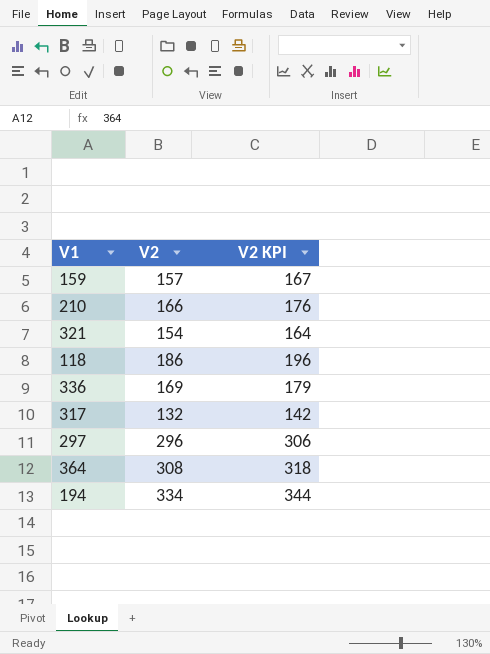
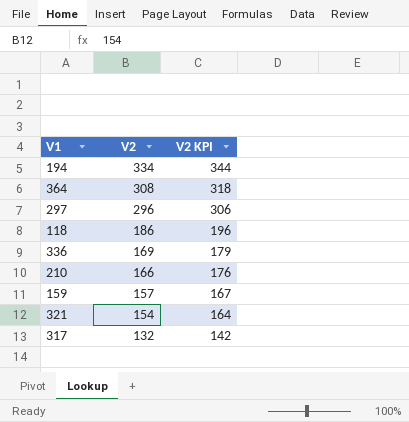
row order: none -> V2 descending

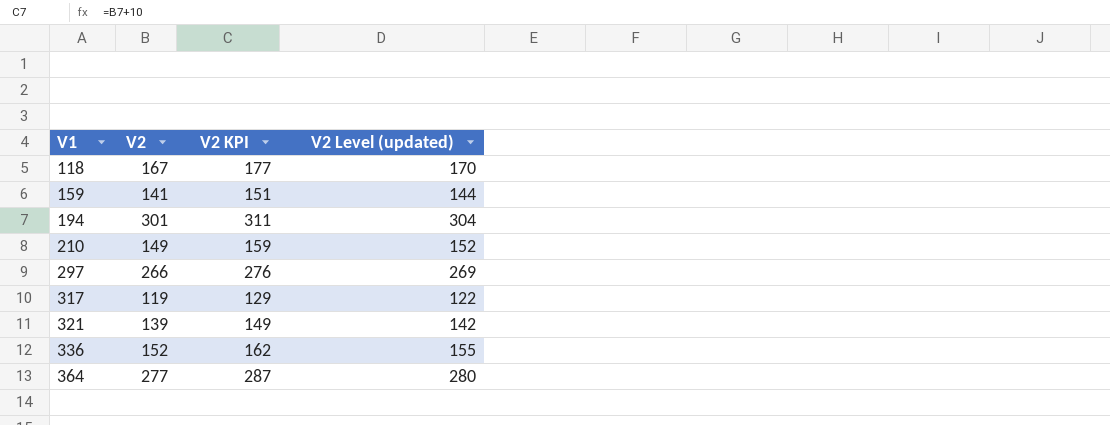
row order: V2 descending -> V1 ascending
column V2 Level (updated) | formula: none -> [V2] + 3
118 | V2: 186 -> 167
118 | V2 KPI: 196 -> 177
159 | V2: 157 -> 141
159 | V2 KPI: 167 -> 151
194 | V2: 334 -> 301
194 | V2 KPI: 344 -> 311
210 | V2: 166 -> 149
210 | V2 KPI: 176 -> 159
297 | V2: 296 -> 266
297 | V2 KPI: 306 -> 276
317 | V2: 132 -> 119
317 | V2 KPI: 142 -> 129
321 | V2: 154 -> 139
321 | V2 KPI: 164 -> 149
336 | V2: 169 -> 152
336 | V2 KPI: 179 -> 162
364 | V2: 308 -> 277
364 | V2 KPI: 318 -> 287

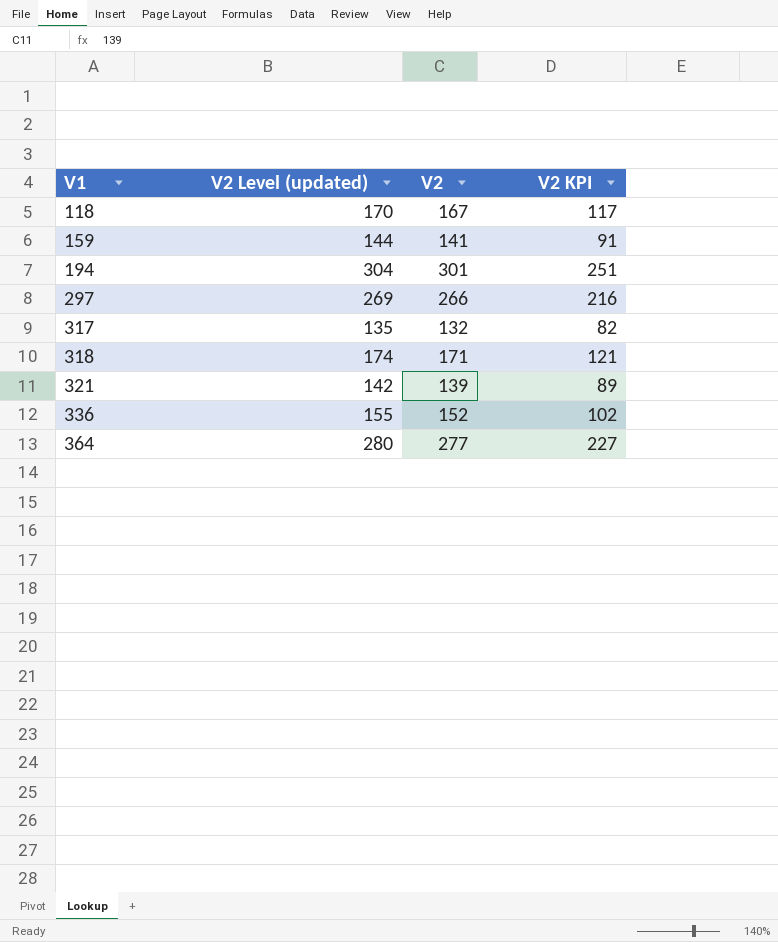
column V2 Level (updated) | position: 4 -> 2
column V2 KPI | formula: [V2] + 10 -> [V2] - 50
row 210: 149 | 159 | 152 -> none
317 | V2 Level (updated): 122 -> 135
317 | V2: 119 -> 132
row 318: none -> 174 | 171 | 121

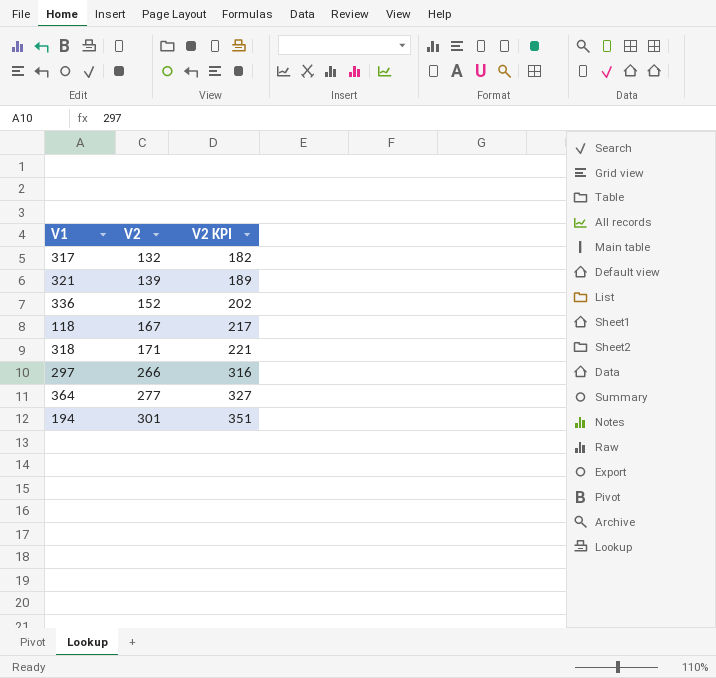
row order: V1 ascending -> V2 ascending
column V2 Level (updated) | formula: [V2] + 3 -> none
column V2 KPI | formula: [V2] - 50 -> [V2] + 50
row 159: 144 | 141 | 91 -> none

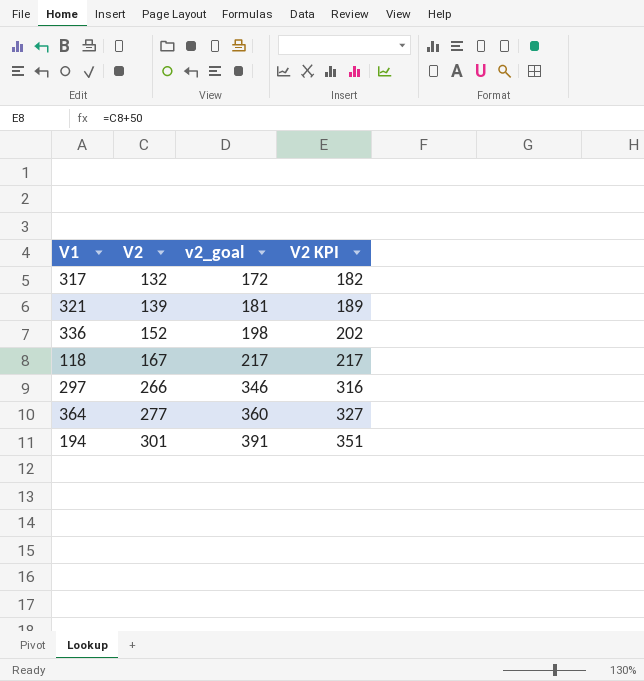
column v2_goal | formula: none -> [V2] * 1.3
row 318: 171 | 221 -> none

